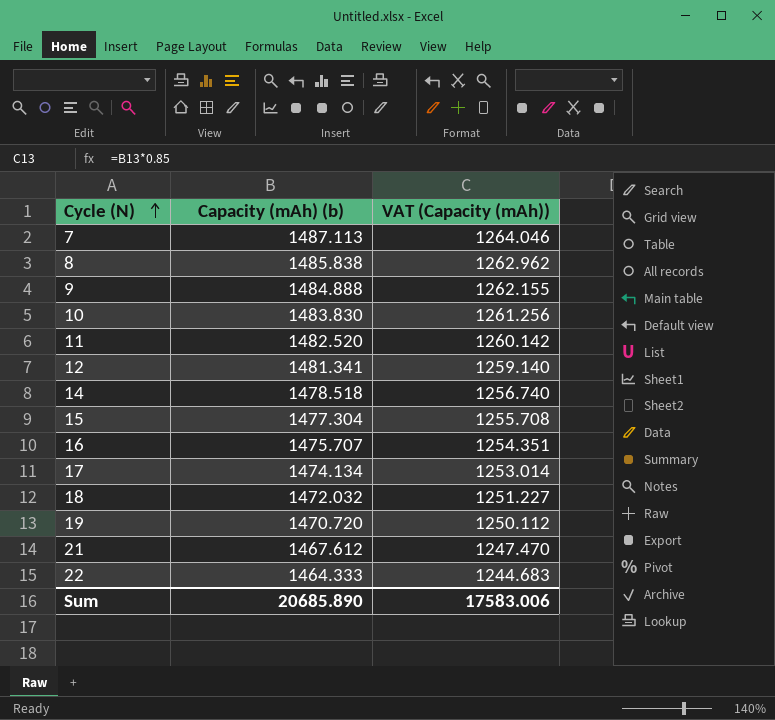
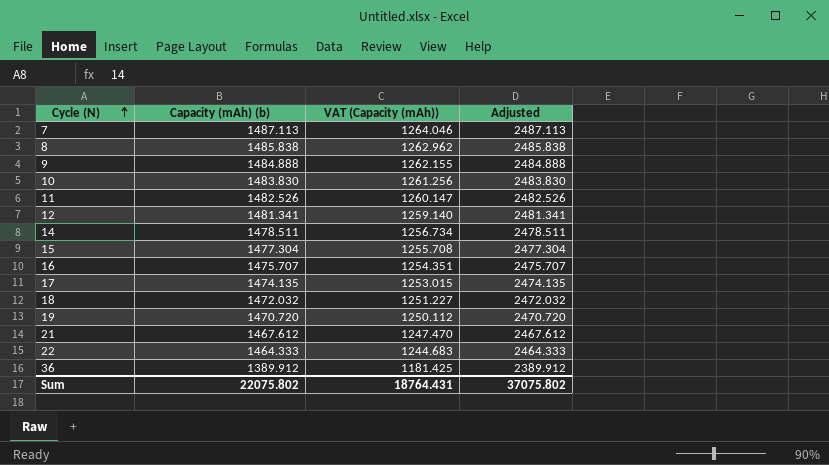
column Adjusted | formula: none -> [Capacity (mAh) (b)] + 1000
11 | Capacity (mAh) (b): 1482.520 -> 1482.526
11 | VAT (Capacity (mAh)): 1260.142 -> 1260.147
14 | Capacity (mAh) (b): 1478.518 -> 1478.511
14 | VAT (Capacity (mAh)): 1256.740 -> 1256.734
17 | Capacity (mAh) (b): 1474.134 -> 1474.135
17 | VAT (Capacity (mAh)): 1253.014 -> 1253.015
row 36: none -> 1389.912 | 1181.425 | 2389.912
Sum | Capacity (mAh) (b): 20685.890 -> 22075.802
Sum | VAT (Capacity (mAh)): 17583.006 -> 18764.431

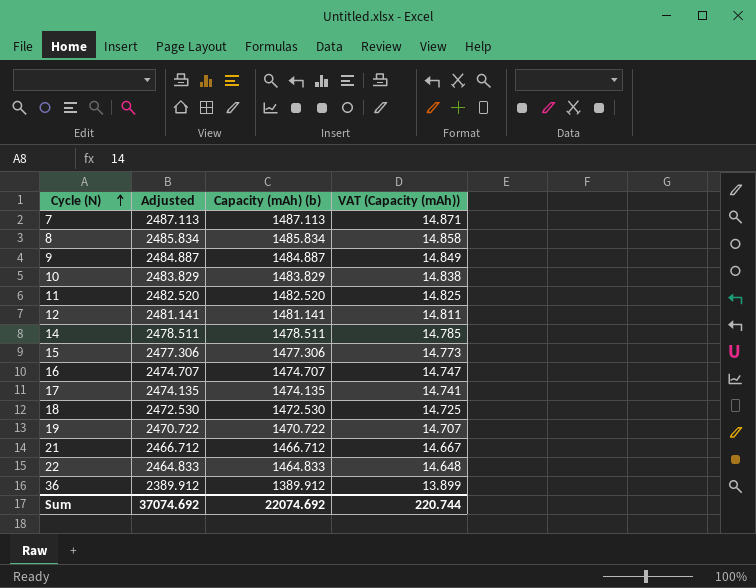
column Adjusted | position: 4 -> 2
column VAT (Capacity (mAh)) | formula: [Capacity (mAh) (b)] * 0.85 -> [Capacity (mAh) (b)] * 0.01
8 | Adjusted: 2485.838 -> 2485.834
8 | Capacity (mAh) (b): 1485.838 -> 1485.834
9 | Adjusted: 2484.888 -> 2484.887
9 | Capacity (mAh) (b): 1484.888 -> 1484.887
10 | Adjusted: 2483.830 -> 2483.829
10 | Capacity (mAh) (b): 1483.830 -> 1483.829
11 | Adjusted: 2482.526 -> 2482.520
11 | Capacity (mAh) (b): 1482.526 -> 1482.520
12 | Adjusted: 2481.341 -> 2481.141
12 | Capacity (mAh) (b): 1481.341 -> 1481.141
15 | Adjusted: 2477.304 -> 2477.306
15 | Capacity (mAh) (b): 1477.304 -> 1477.306
16 | Adjusted: 2475.707 -> 2474.707
16 | Capacity (mAh) (b): 1475.707 -> 1474.707
18 | Adjusted: 2472.032 -> 2472.530
18 | Capacity (mAh) (b): 1472.032 -> 1472.530
19 | Adjusted: 2470.720 -> 2470.722
19 | Capacity (mAh) (b): 1470.720 -> 1470.722
21 | Adjusted: 2467.612 -> 2466.712
21 | Capacity (mAh) (b): 1467.612 -> 1466.712
22 | Adjusted: 2464.333 -> 2464.833
22 | Capacity (mAh) (b): 1464.333 -> 1464.833
Sum | Adjusted: 37075.802 -> 37074.692
Sum | Capacity (mAh) (b): 22075.802 -> 22074.692
Sum | VAT (Capacity (mAh)): 18764.431 -> 220.744

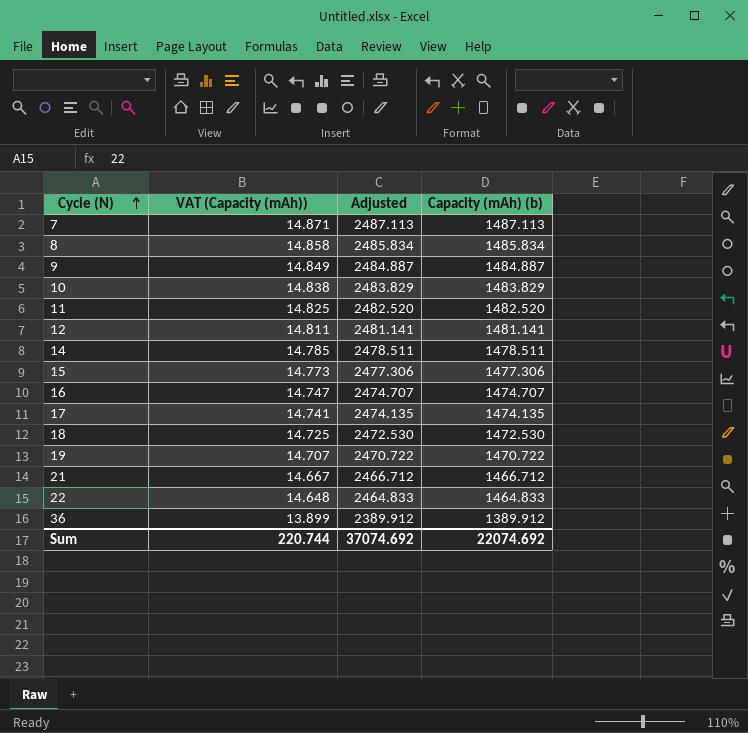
column VAT (Capacity (mAh)) | position: 4 -> 2

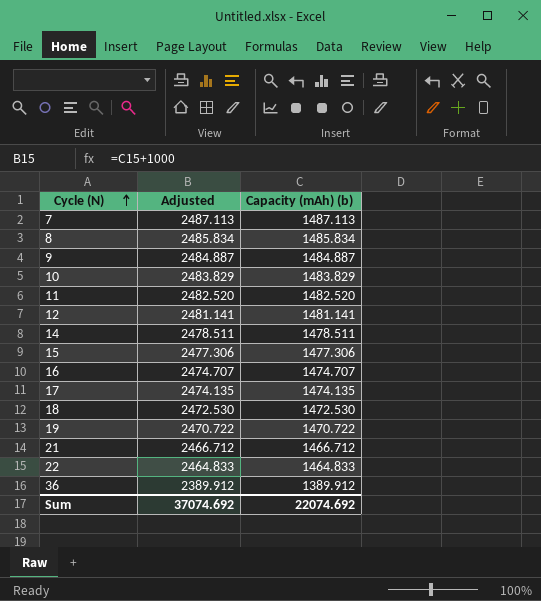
column VAT (Capacity (mAh)) | formula: [Capacity (mAh) (b)] * 0.01 -> none

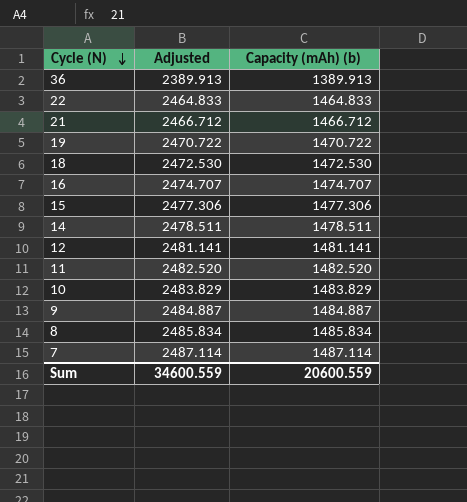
row order: Cycle (N) ascending -> Cycle (N) descending
row 17: 2474.135 | 1474.135 -> none
36 | Adjusted: 2389.912 -> 2389.913
36 | Capacity (mAh) (b): 1389.912 -> 1389.913
7 | Adjusted: 2487.113 -> 2487.114
7 | Capacity (mAh) (b): 1487.113 -> 1487.114
Sum | Adjusted: 37074.692 -> 34600.559
Sum | Capacity (mAh) (b): 22074.692 -> 20600.559

